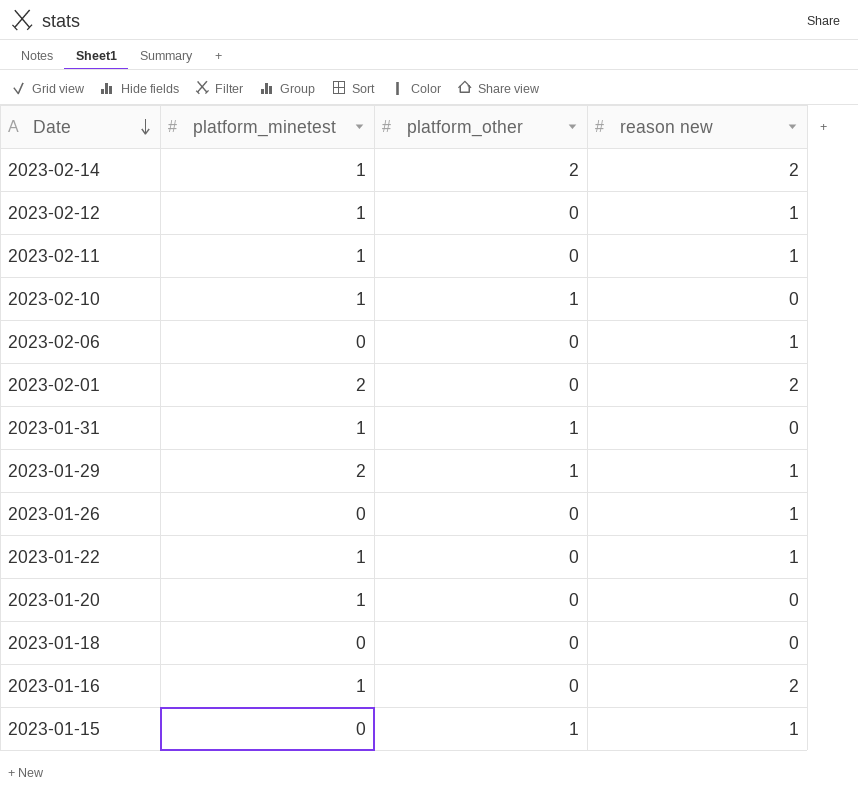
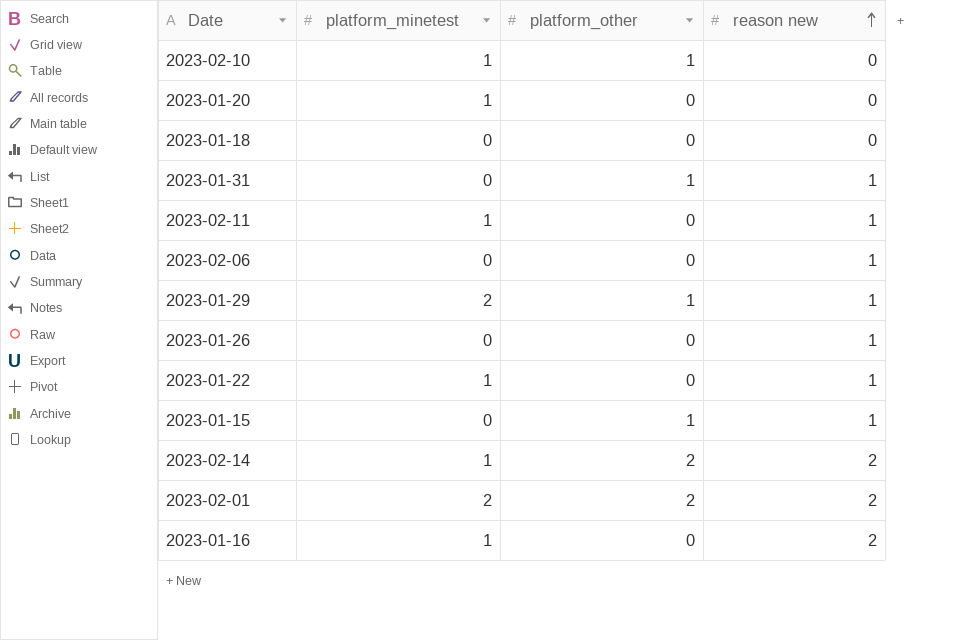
row order: Date descending -> reason new ascending
row 2023-02-12: 1 | 0 | 1 -> none
2023-01-31 | platform_minetest: 1 -> 0
2023-01-31 | reason new: 0 -> 1
2023-02-01 | platform_other: 0 -> 2

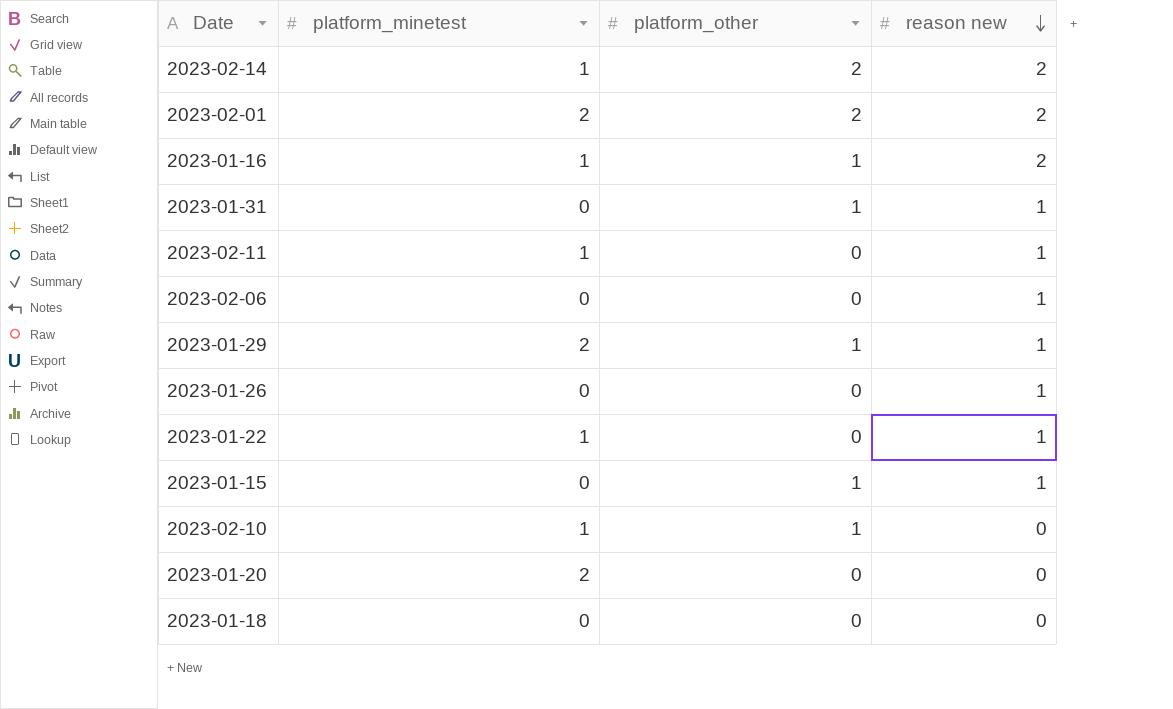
row order: reason new ascending -> reason new descending
2023-01-16 | platform_other: 0 -> 1
2023-01-20 | platform_minetest: 1 -> 2

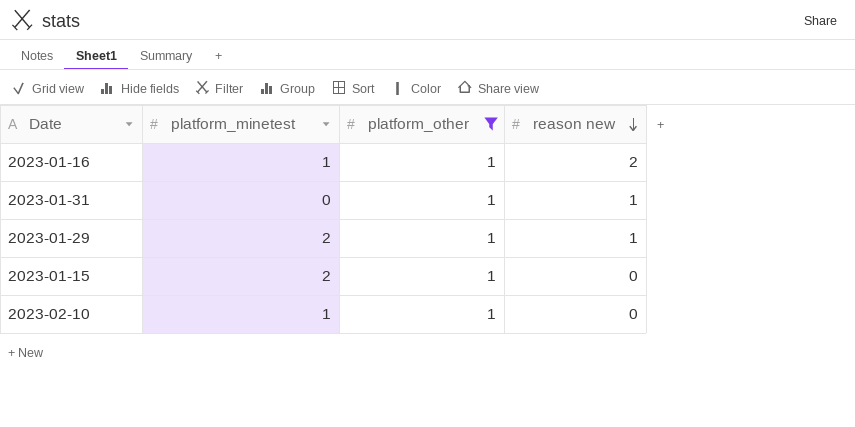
filter: none -> platform_other = 1
2023-01-15 | platform_minetest: 0 -> 2
2023-01-15 | reason new: 1 -> 0

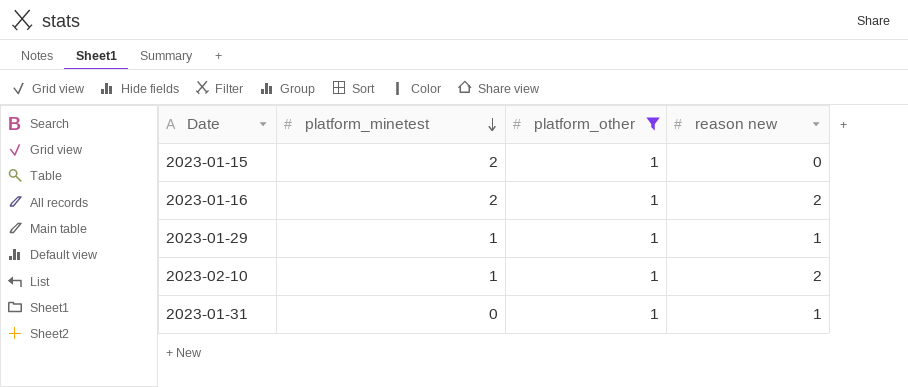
row order: reason new descending -> platform_minetest descending
2023-01-16 | platform_minetest: 1 -> 2
2023-01-29 | platform_minetest: 2 -> 1
2023-02-10 | reason new: 0 -> 2

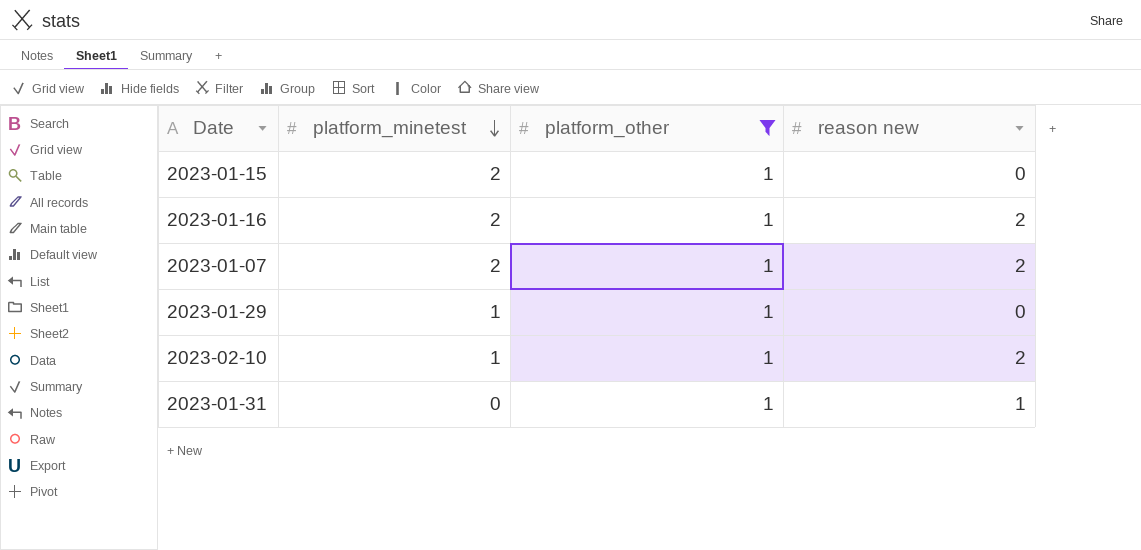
row 2023-01-07: none -> 2 | 1 | 2
2023-01-29 | reason new: 1 -> 0

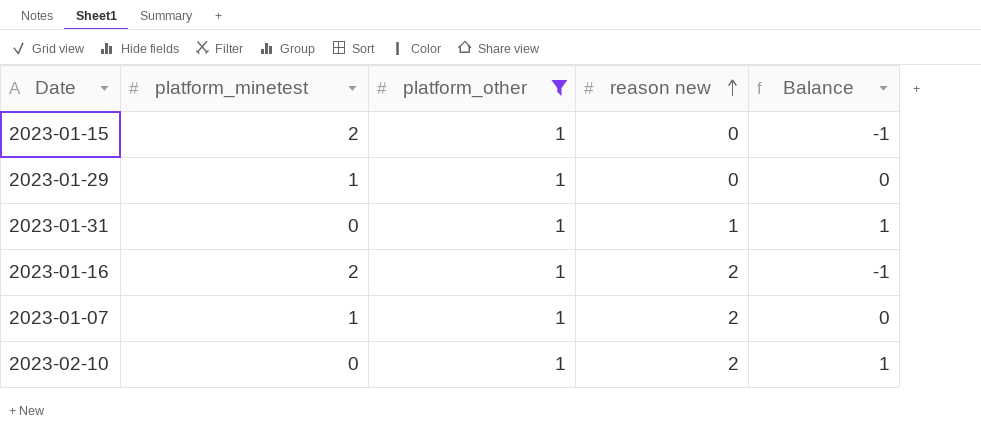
row order: platform_minetest descending -> reason new ascending
column Balance | formula: none -> [platform_other] - [platform_minetest]
2023-01-07 | platform_minetest: 2 -> 1
2023-02-10 | platform_minetest: 1 -> 0

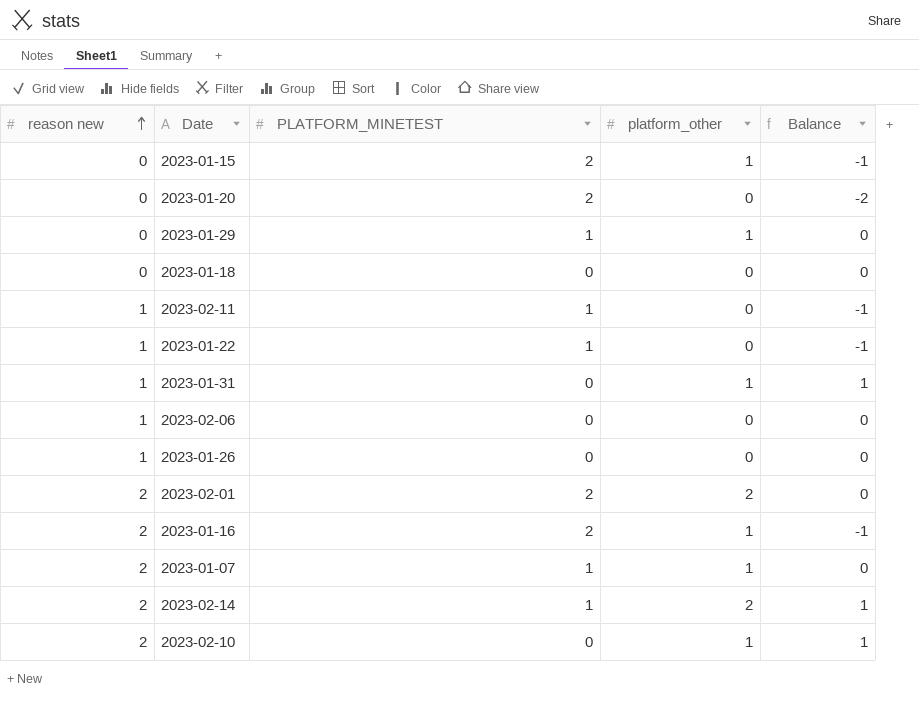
filter: platform_other = 1 -> none
column reason new | position: 4 -> 1
column name: platform_minetest -> PLATFORM_MINETEST

